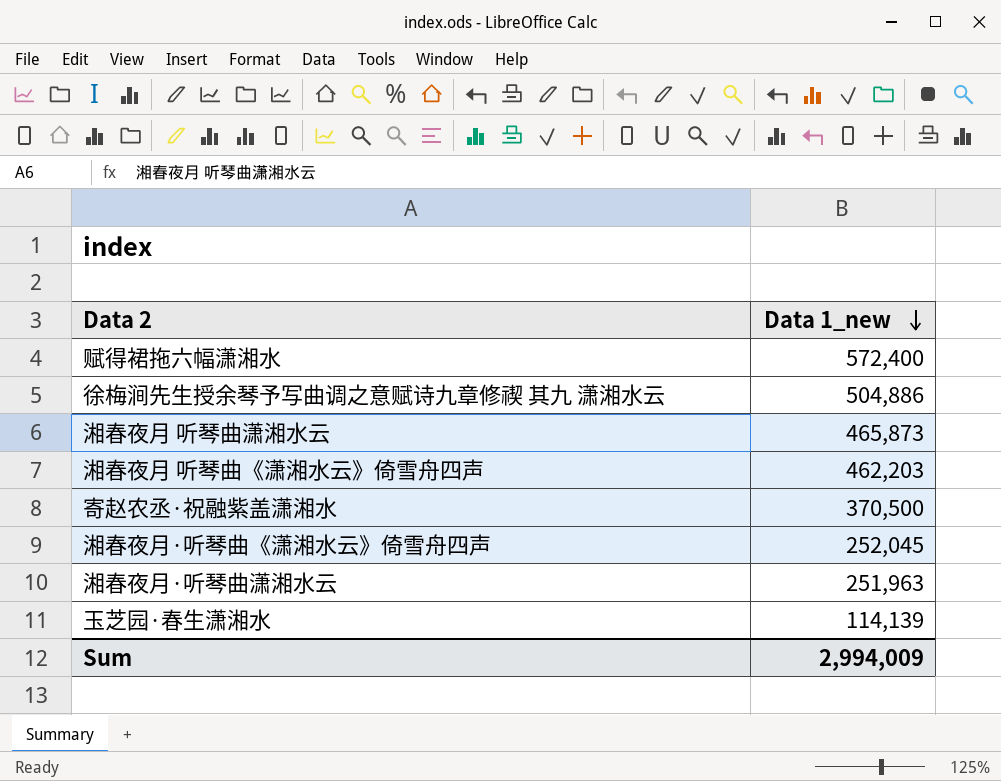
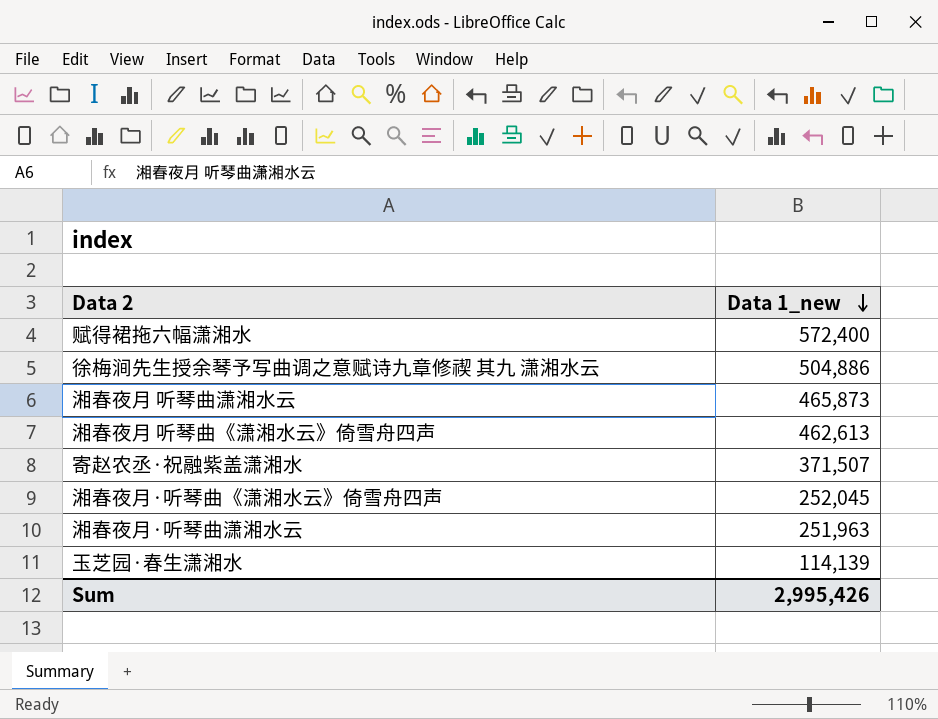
湘春夜月 听琴曲《潇湘水云》倚雪舟四声 | Data 1_new: 462,203 -> 462,613
寄赵农丞·祝融紫盖潇湘水 | Data 1_new: 370,500 -> 371,507
Sum | Data 1_new: 2,994,009 -> 2,995,426

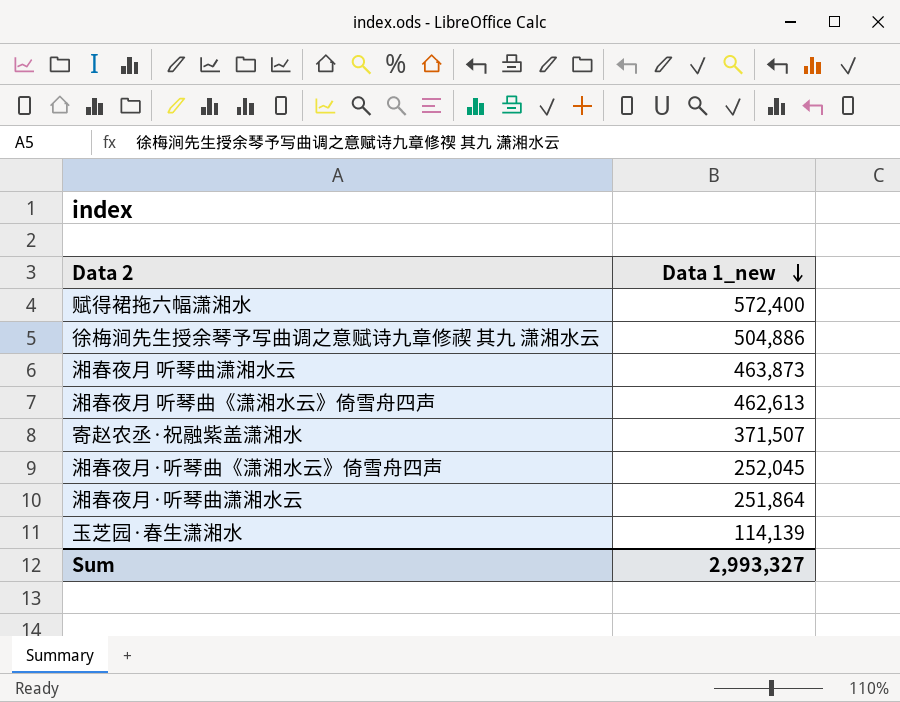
湘春夜月 听琴曲潇湘水云 | Data 1_new: 465,873 -> 463,873
湘春夜月·听琴曲潇湘水云 | Data 1_new: 251,963 -> 251,864
Sum | Data 1_new: 2,995,426 -> 2,993,327

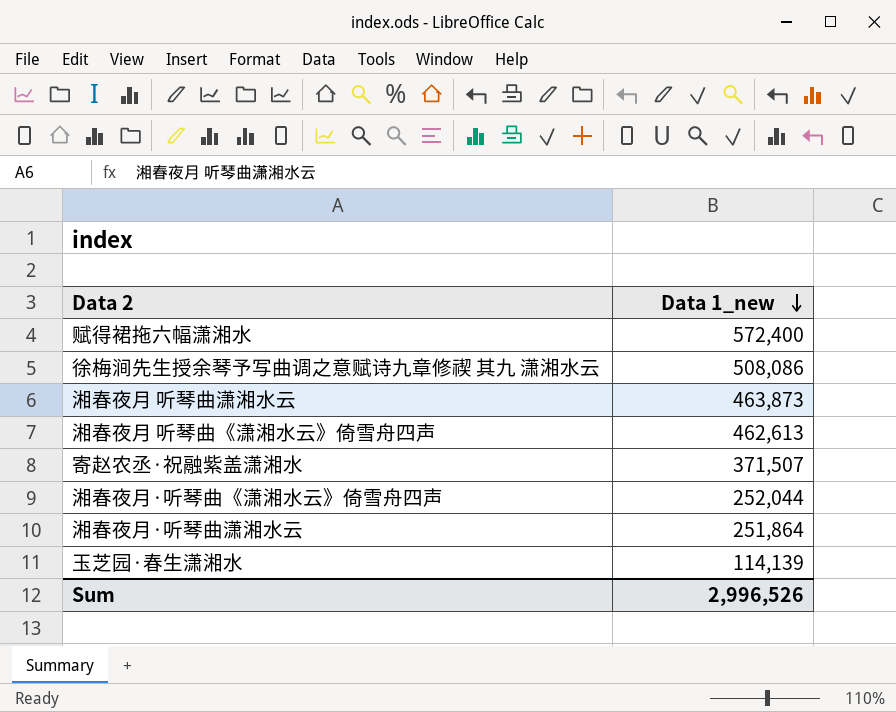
徐梅涧先生授余琴予写曲调之意赋诗九章修禊 其九 潇湘水云 | Data 1_new: 504,886 -> 508,086
湘春夜月·听琴曲《潇湘水云》倚雪舟四声 | Data 1_new: 252,045 -> 252,044
Sum | Data 1_new: 2,993,327 -> 2,996,526

